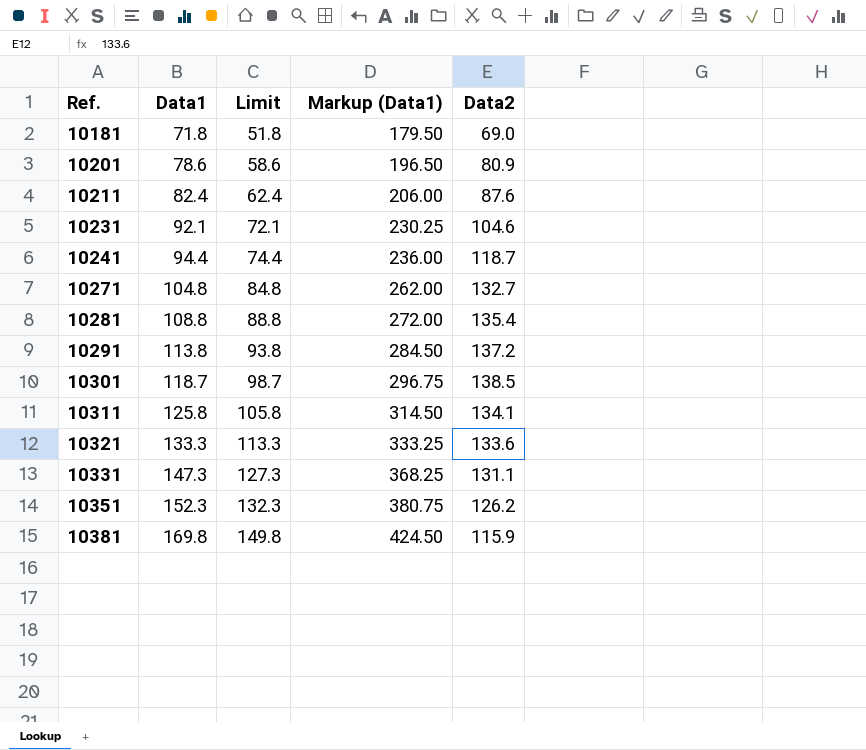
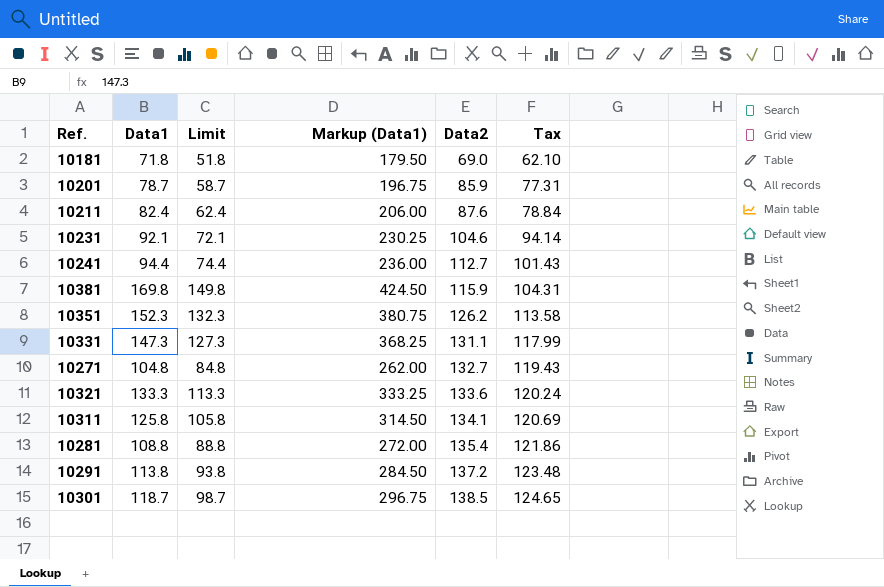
row order: Ref. ascending -> Data2 ascending
column Tax | formula: none -> [Data2] * 0.9
10201 | Data1: 78.6 -> 78.7
10201 | Limit: 58.6 -> 58.7
10201 | Markup (Data1): 196.50 -> 196.75
10201 | Data2: 80.9 -> 85.9
10241 | Data2: 118.7 -> 112.7

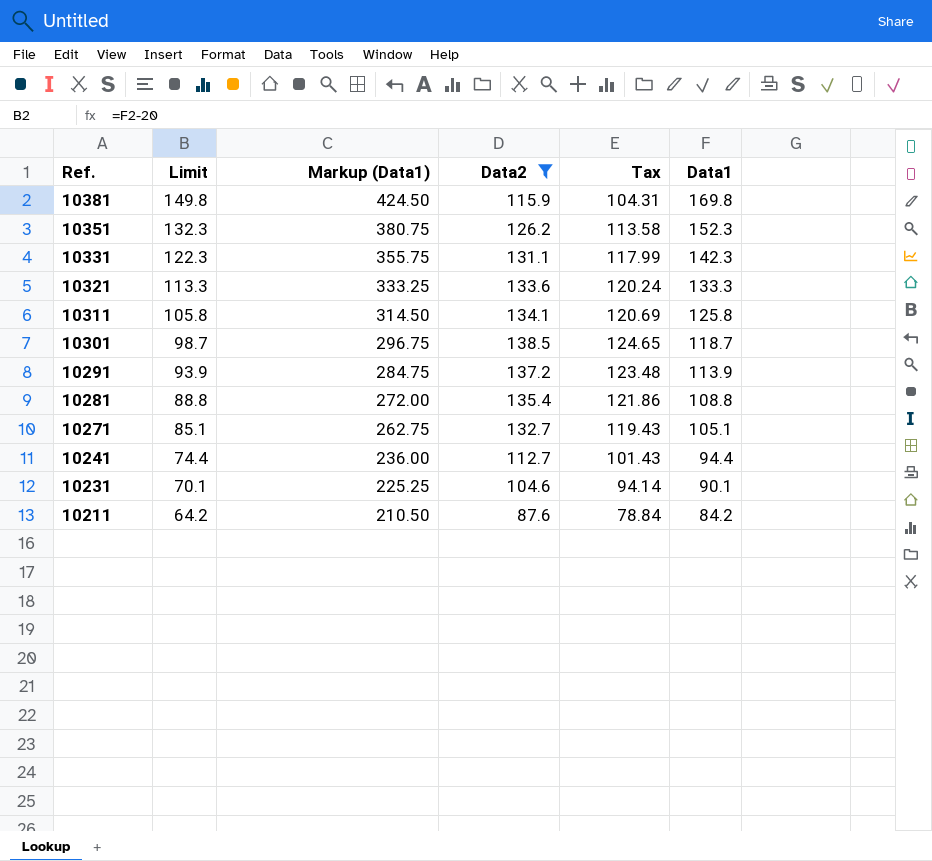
filter: none -> Data2 >= 87.6
row order: Data2 ascending -> Ref. descending
column Data1 | position: 2 -> 6
10331 | Limit: 127.3 -> 122.3
10331 | Markup (Data1): 368.25 -> 355.75
10331 | Data1: 147.3 -> 142.3
10291 | Limit: 93.8 -> 93.9
10291 | Markup (Data1): 284.50 -> 284.75
10291 | Data1: 113.8 -> 113.9
10271 | Limit: 84.8 -> 85.1
10271 | Markup (Data1): 262.00 -> 262.75
10271 | Data1: 104.8 -> 105.1
10231 | Limit: 72.1 -> 70.1
10231 | Markup (Data1): 230.25 -> 225.25
10231 | Data1: 92.1 -> 90.1
10211 | Limit: 62.4 -> 64.2
10211 | Markup (Data1): 206.00 -> 210.50
10211 | Data1: 82.4 -> 84.2

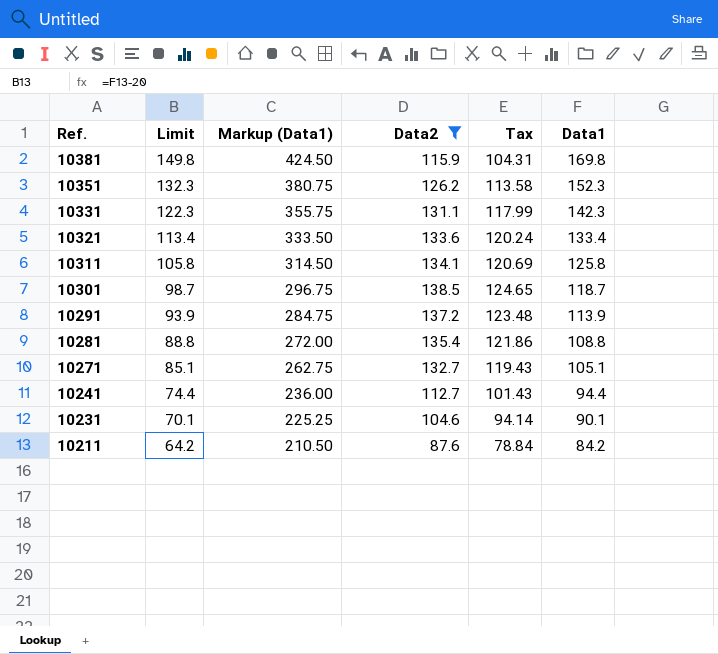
10321 | Limit: 113.3 -> 113.4
10321 | Markup (Data1): 333.25 -> 333.50
10321 | Data1: 133.3 -> 133.4

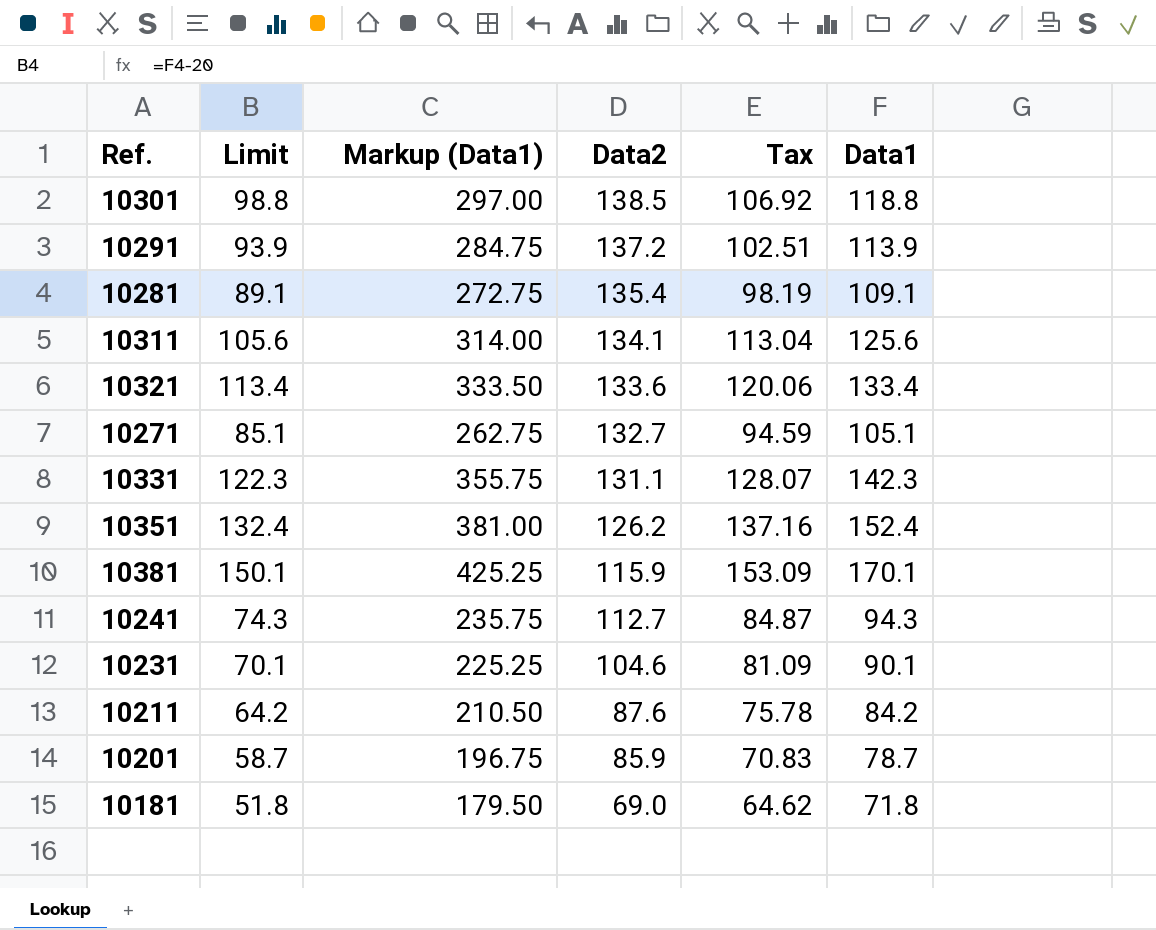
filter: Data2 >= 87.6 -> none
row order: Ref. descending -> Data2 descending
column Tax | formula: [Data2] * 0.9 -> [Data1] * 0.9
10301 | Limit: 98.7 -> 98.8
10301 | Markup (Data1): 296.75 -> 297.00
10301 | Data1: 118.7 -> 118.8
10281 | Limit: 88.8 -> 89.1
10281 | Markup (Data1): 272.00 -> 272.75
10281 | Data1: 108.8 -> 109.1
10311 | Limit: 105.8 -> 105.6
10311 | Markup (Data1): 314.50 -> 314.00
10311 | Data1: 125.8 -> 125.6
10351 | Limit: 132.3 -> 132.4
10351 | Markup (Data1): 380.75 -> 381.00
10351 | Data1: 152.3 -> 152.4
10381 | Limit: 149.8 -> 150.1
10381 | Markup (Data1): 424.50 -> 425.25
10381 | Data1: 169.8 -> 170.1
10241 | Limit: 74.4 -> 74.3
10241 | Markup (Data1): 236.00 -> 235.75
10241 | Data1: 94.4 -> 94.3

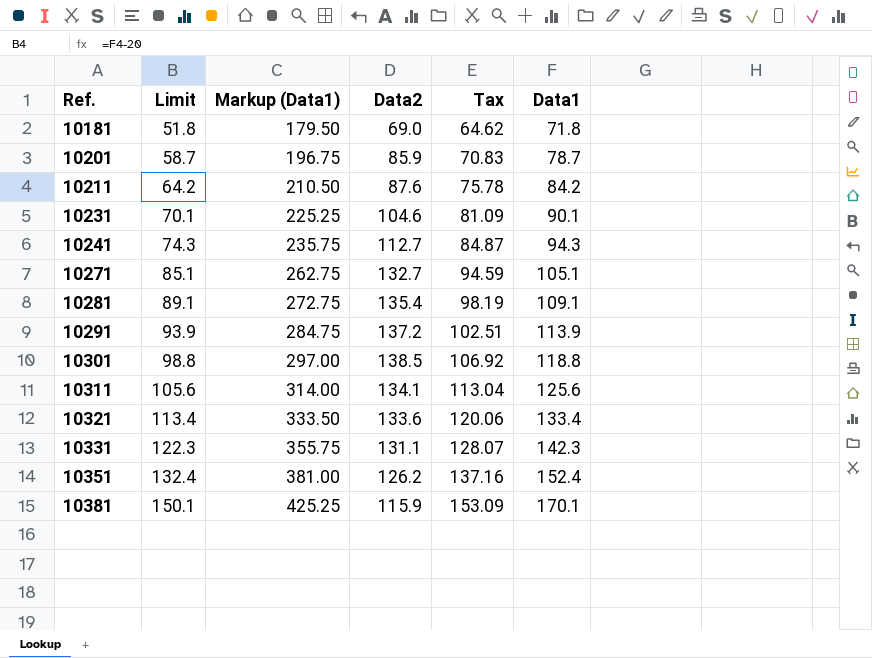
row order: Data2 descending -> Ref. ascending

